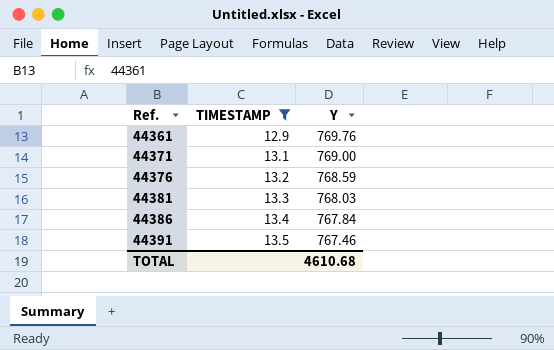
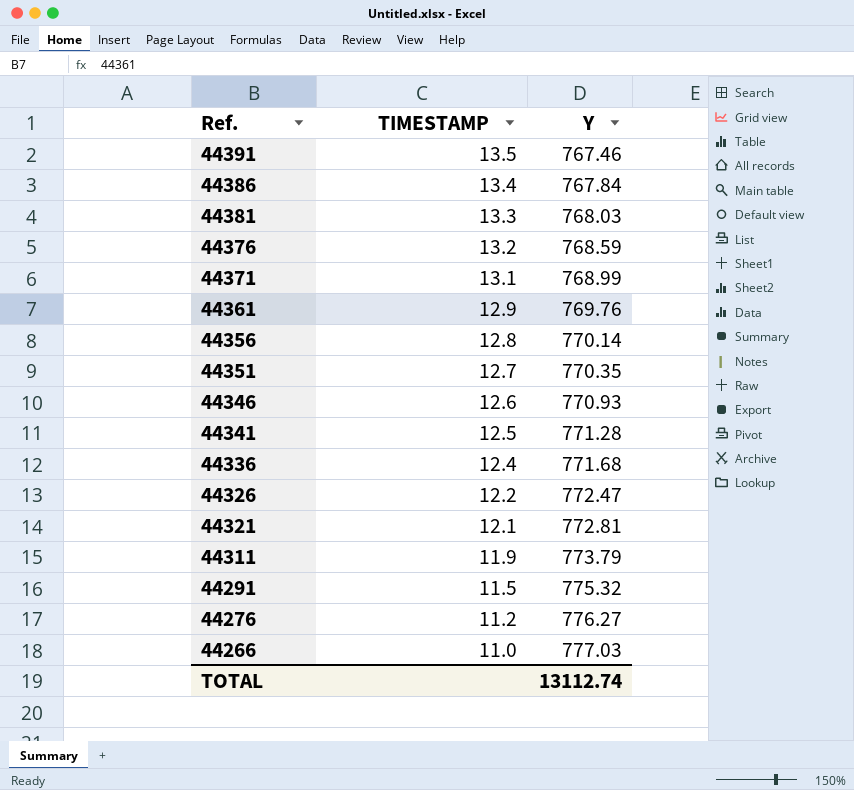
filter: TIMESTAMP >= 12.9 -> none
row order: Ref. ascending -> Ref. descending
44371 | Y: 769.00 -> 768.99
TOTAL | Y: 4610.68 -> 13112.74

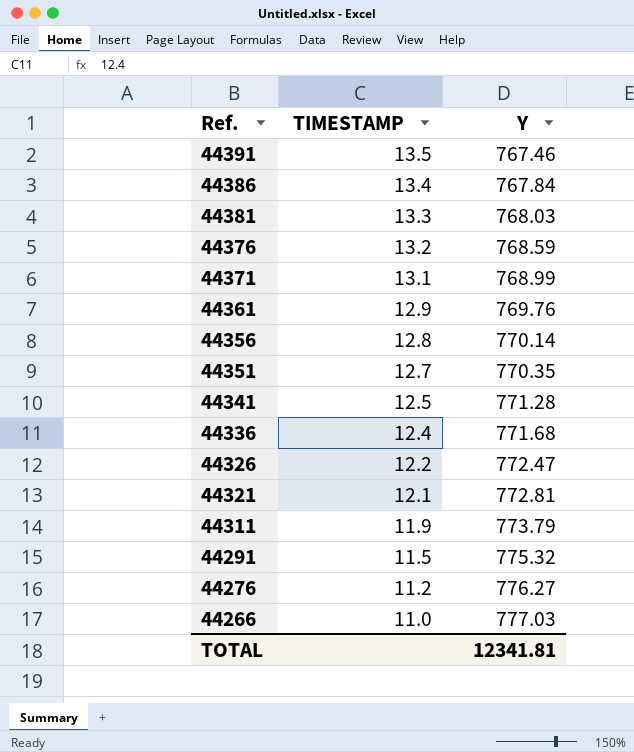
row 44346: 12.6 | 770.93 -> none
TOTAL | Y: 13112.74 -> 12341.81

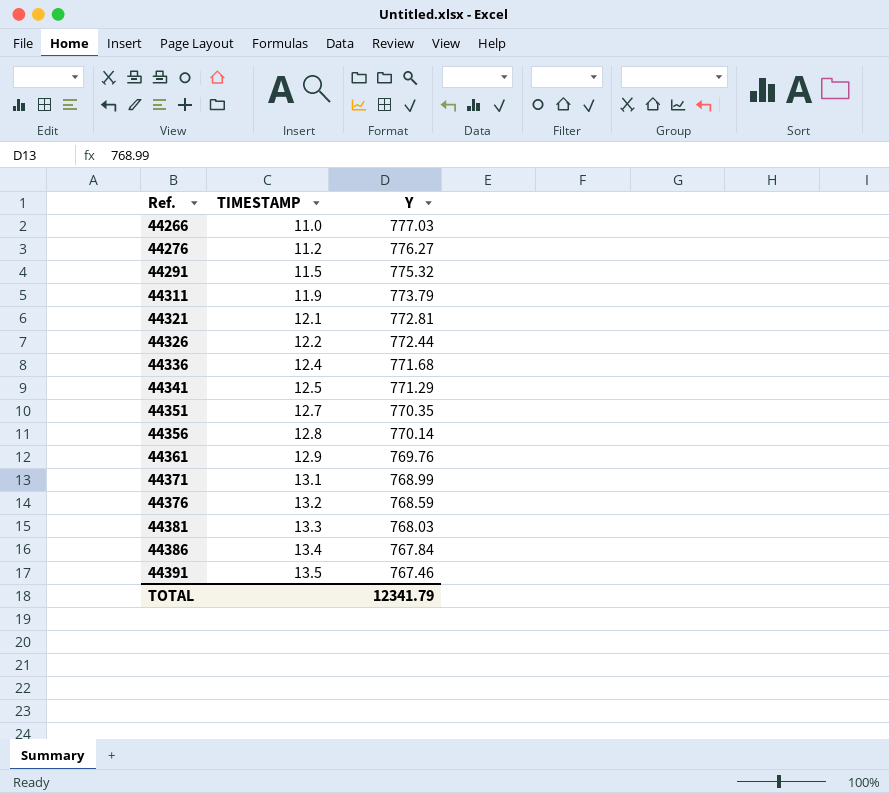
row order: Ref. descending -> Ref. ascending
44326 | Y: 772.47 -> 772.44
44341 | Y: 771.28 -> 771.29
TOTAL | Y: 12341.81 -> 12341.79

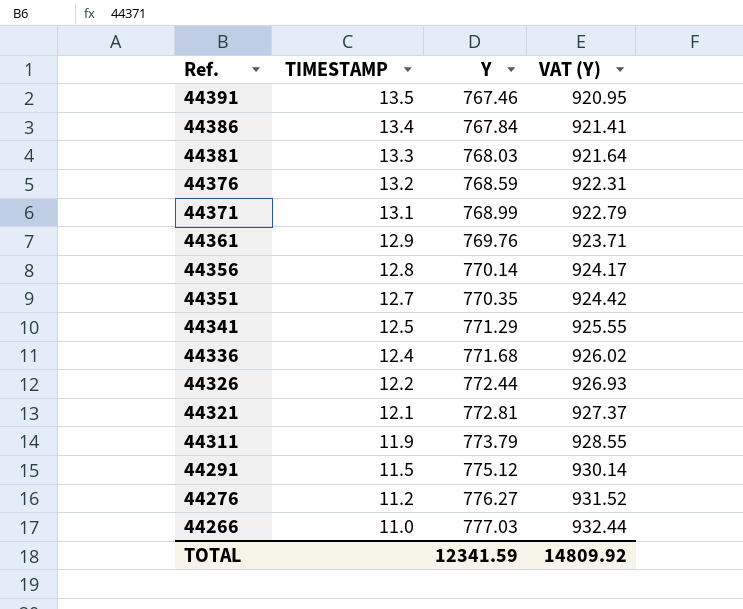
row order: Ref. ascending -> Ref. descending
column VAT (Y) | formula: none -> [Y] * 1.2
44291 | Y: 775.32 -> 775.12
TOTAL | Y: 12341.79 -> 12341.59

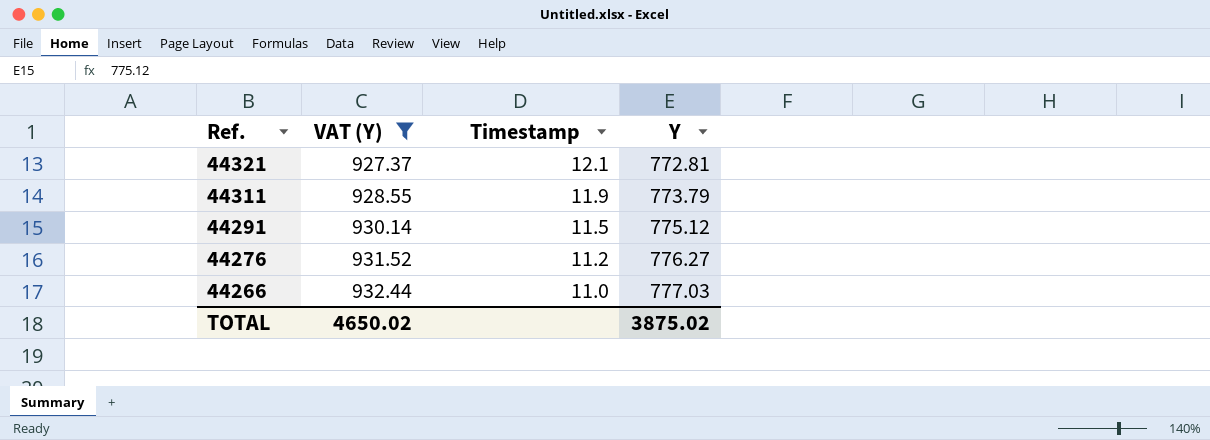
filter: none -> VAT (Y) >= 927.37
column VAT (Y) | position: 4 -> 2
column name: TIMESTAMP -> Timestamp
TOTAL | VAT (Y): 14809.92 -> 4650.02
TOTAL | Y: 12341.59 -> 3875.02

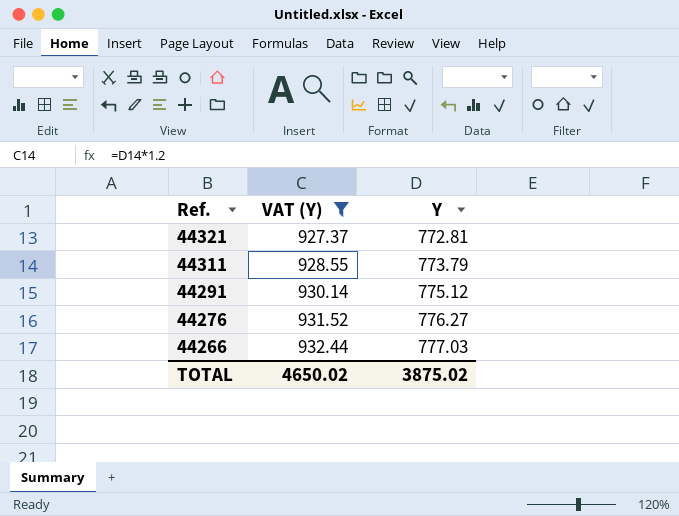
column Timestamp | position: 3 -> none

